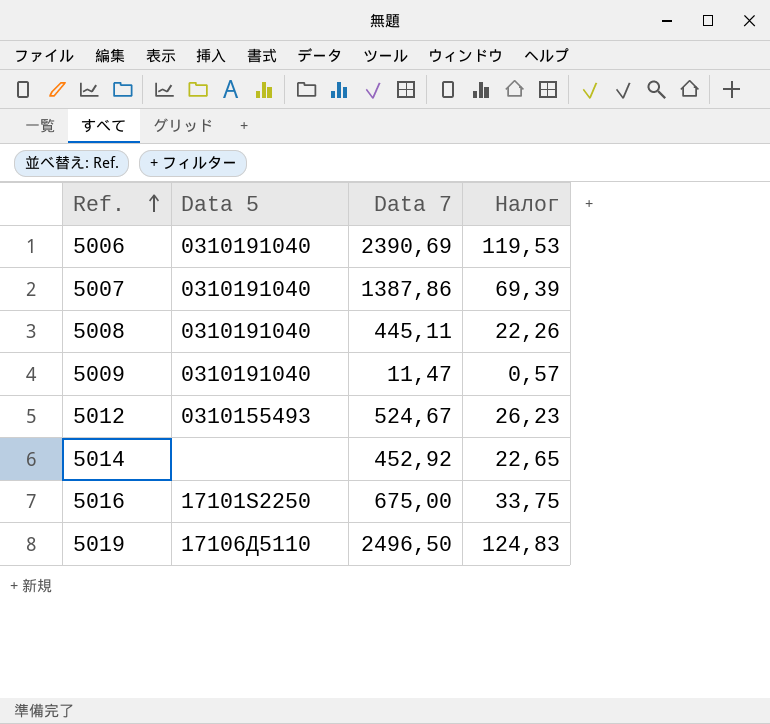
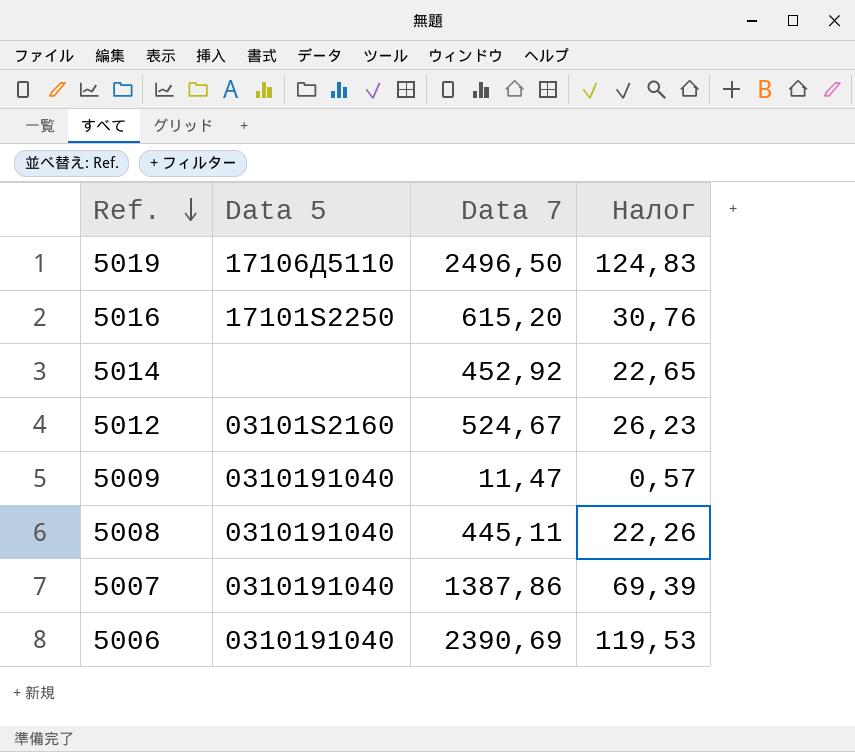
row order: Ref. ascending -> Ref. descending
5016 | Data 7: 675,00 -> 615,20
5016 | Налог: 33,75 -> 30,76
5012 | Data 5: 0310155493 -> 03101S2160

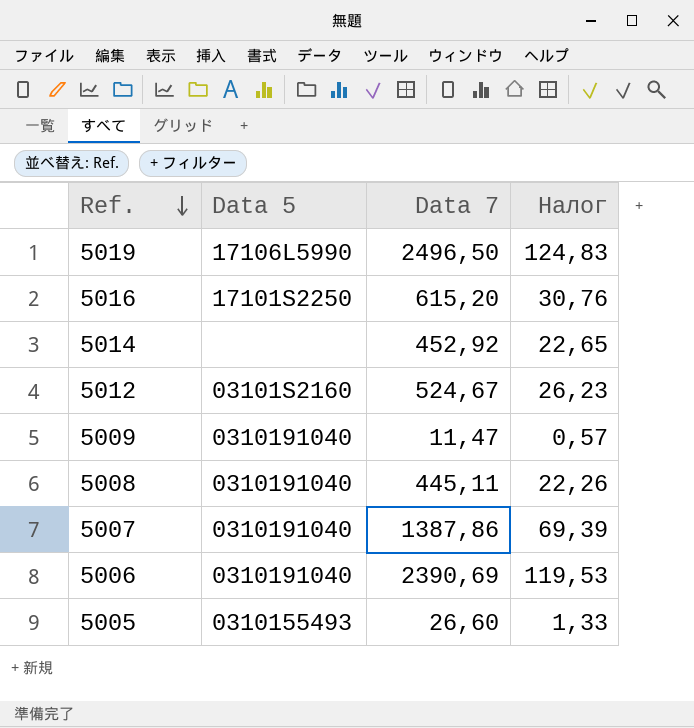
5019 | Data 5: 17106Д5110 -> 17106L5990
row 5005: none -> 0310155493 | 26,60 | 1,33

